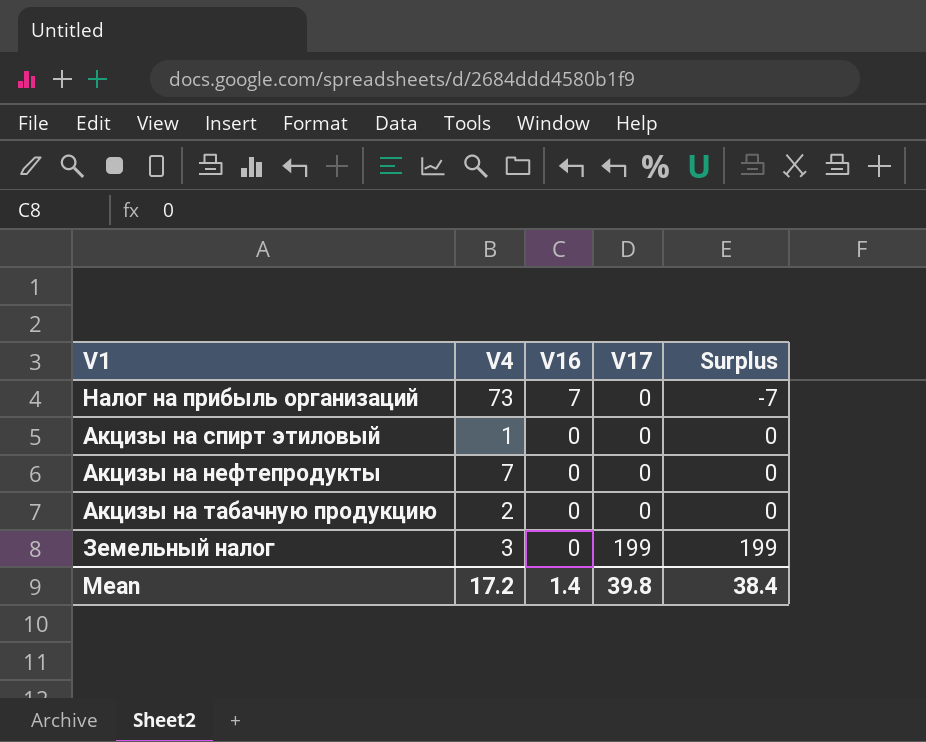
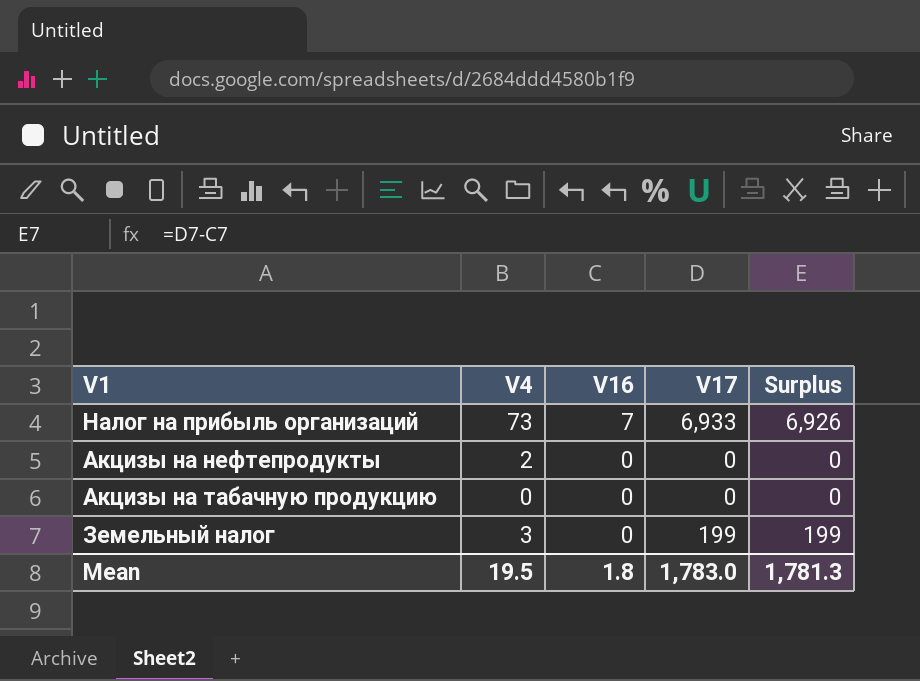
row Акцизы на спирт этиловый: 1 | 0 | 0 | 0 -> none
Налог на прибыль организаций | V17: 0 -> 6,933
Налог на прибыль организаций | Surplus: -7 -> 6,926
Акцизы на нефтепродукты | V4: 7 -> 2
Акцизы на табачную продукцию | V4: 2 -> 0
Mean | V4: 17.2 -> 19.5
Mean | V16: 1.4 -> 1.8
Mean | V17: 39.8 -> 1,783.0
Mean | Surplus: 38.4 -> 1,781.3

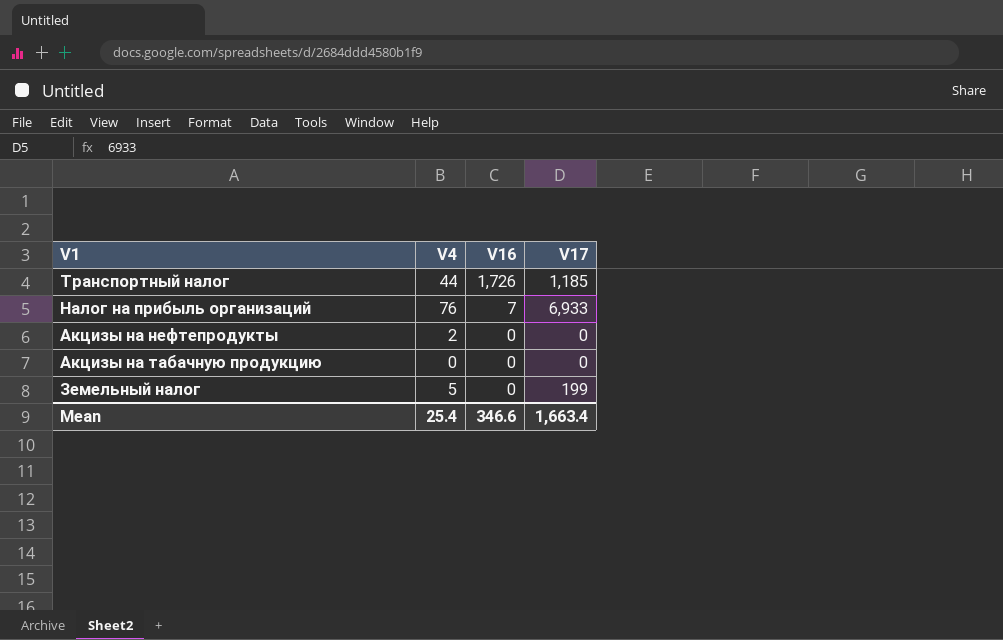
column Surplus | formula: [V17] - [V16] -> none
row Транспортный налог: none -> 44 | 1,726 | 1,185
Налог на прибыль организаций | V4: 73 -> 76
Земельный налог | V4: 3 -> 5
Mean | V4: 19.5 -> 25.4
Mean | V16: 1.8 -> 346.6
Mean | V17: 1,783.0 -> 1,663.4

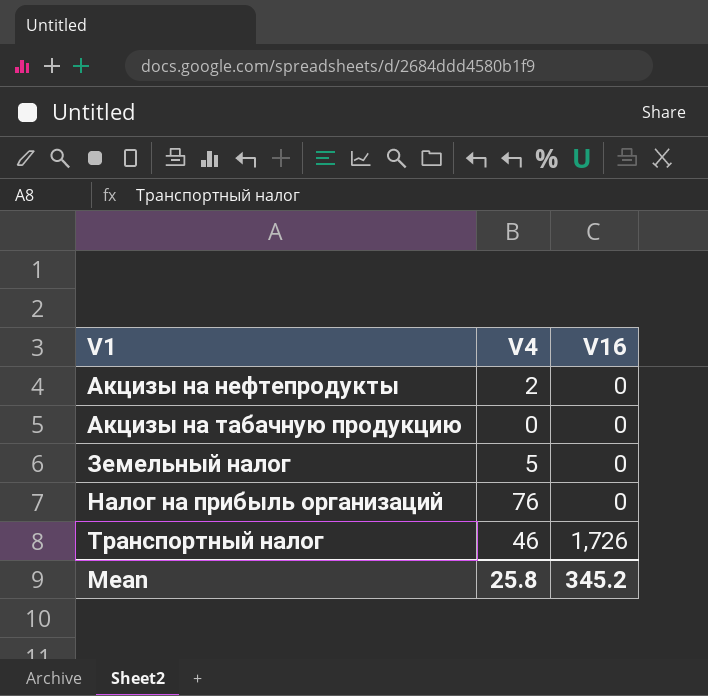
row order: V16 descending -> V1 ascending
column V17 | position: 4 -> none
Налог на прибыль организаций | V16: 7 -> 0
Транспортный налог | V4: 44 -> 46
Mean | V4: 25.4 -> 25.8
Mean | V16: 346.6 -> 345.2

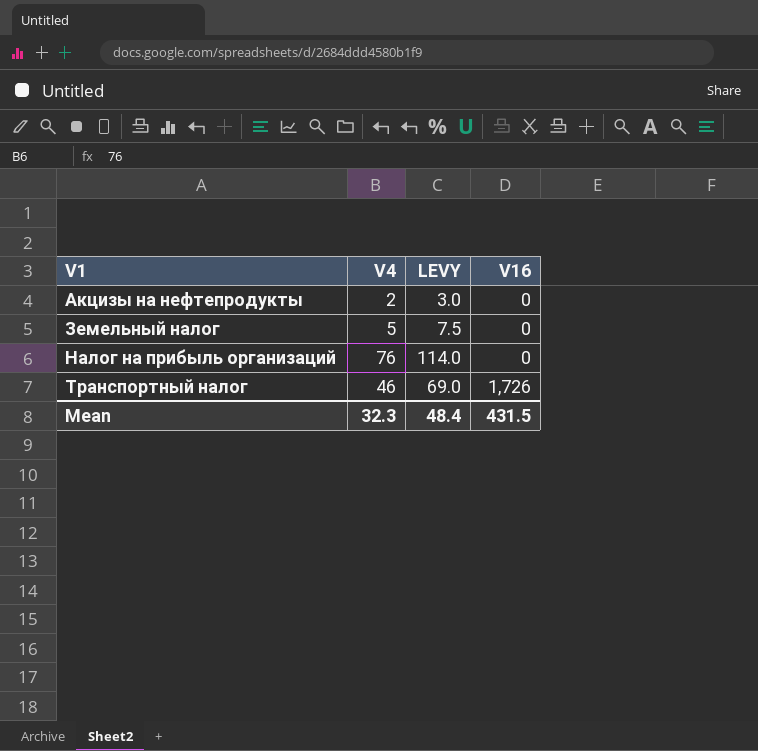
column LEVY | formula: none -> [V4] * 1.5
row Акцизы на табачную продукцию: 0 | 0 -> none
Mean | V4: 25.8 -> 32.3
Mean | V16: 345.2 -> 431.5

